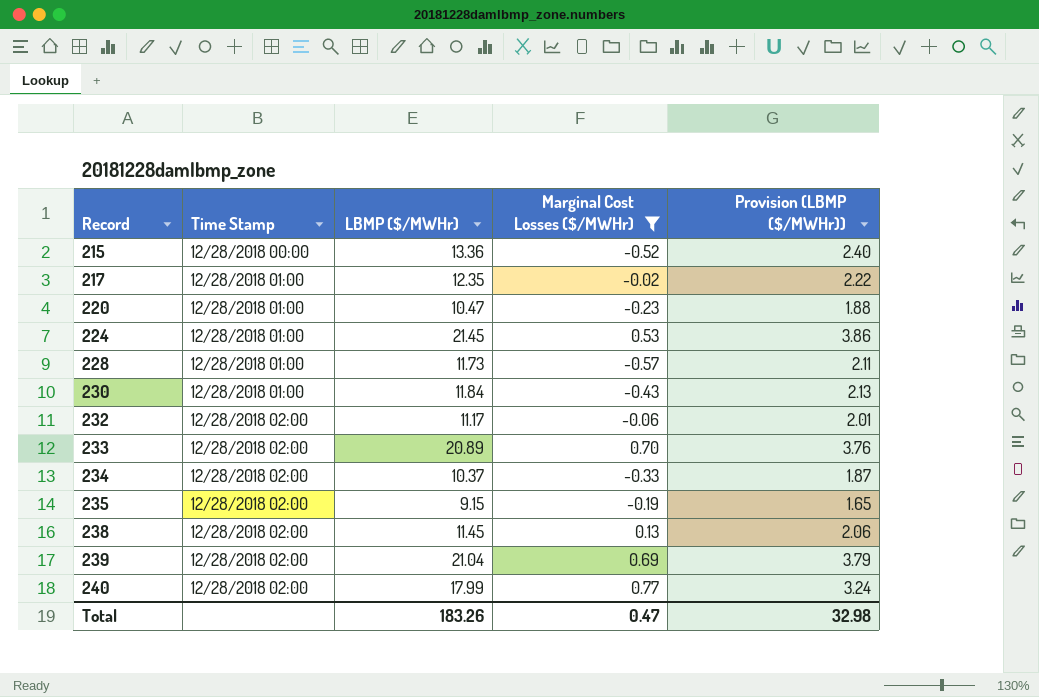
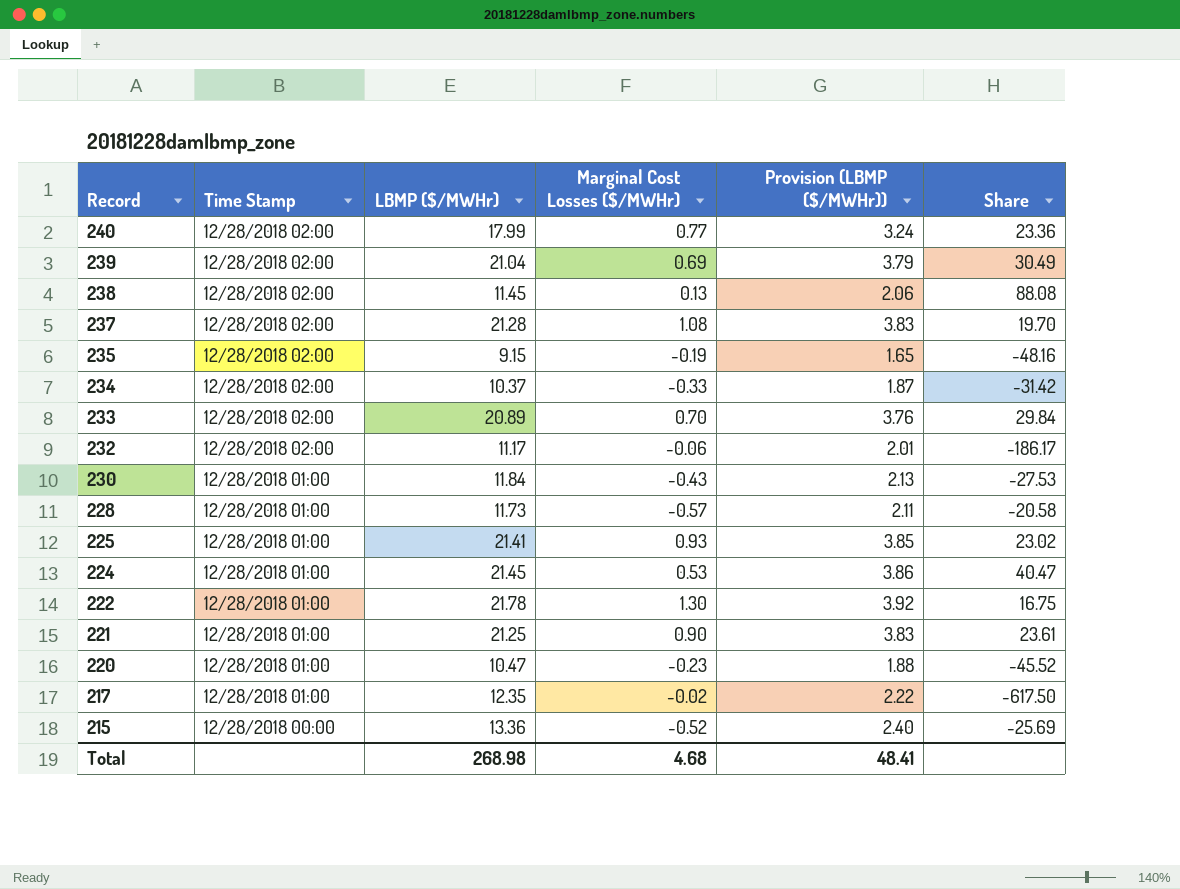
filter: Marginal Cost Losses ($/MWHr) <= 0.77 -> none
row order: Record ascending -> Record descending
column Share | formula: none -> [LBMP ($/MWHr)] / [Marginal Cost Losses ($/MWHr)]
Total | LBMP ($/MWHr): 183.26 -> 268.98
Total | Marginal Cost Losses ($/MWHr): 0.47 -> 4.68
Total | Provision (LBMP ($/MWHr)): 32.98 -> 48.41

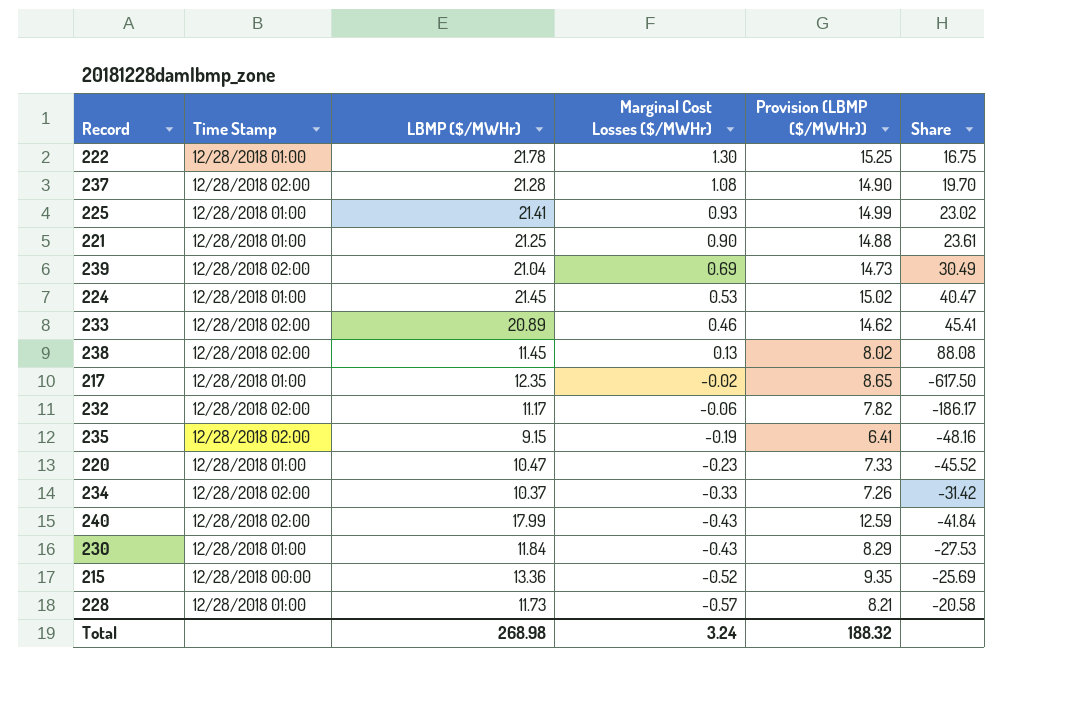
row order: Record descending -> Marginal Cost Losses ($/MWHr) descending
column Provision (LBMP ($/MWHr)) | formula: [LBMP ($/MWHr)] * 0.18 -> [LBMP ($/MWHr)] * 0.7
233 | Marginal Cost Losses ($/MWHr): 0.70 -> 0.46
233 | Share: 29.84 -> 45.41
240 | Marginal Cost Losses ($/MWHr): 0.77 -> -0.43
240 | Share: 23.36 -> -41.84
Total | Marginal Cost Losses ($/MWHr): 4.68 -> 3.24
Total | Provision (LBMP ($/MWHr)): 48.41 -> 188.32

